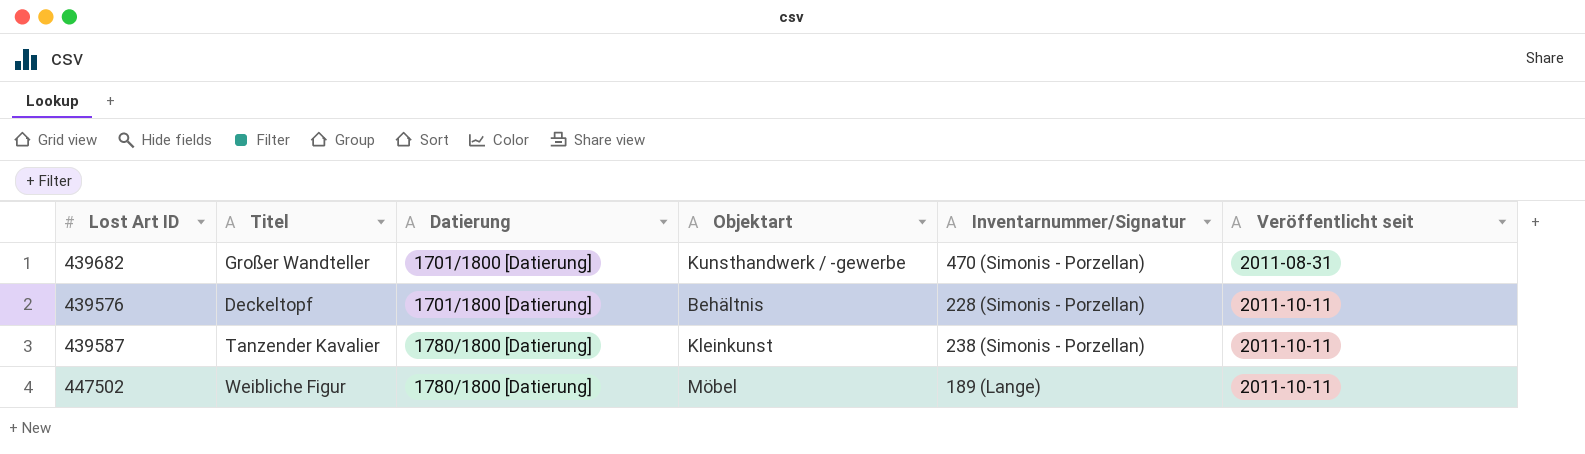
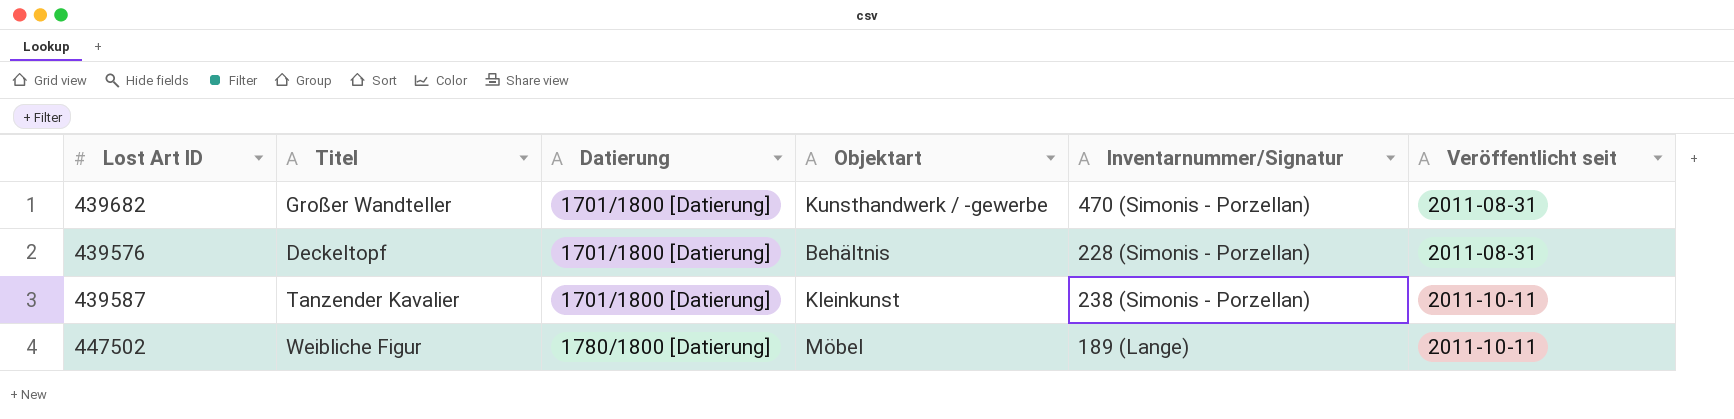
439576 | Veröffentlicht seit: 2011-10-11 -> 2011-08-31
439587 | Datierung: 1780/1800 [Datierung] -> 1701/1800 [Datierung]

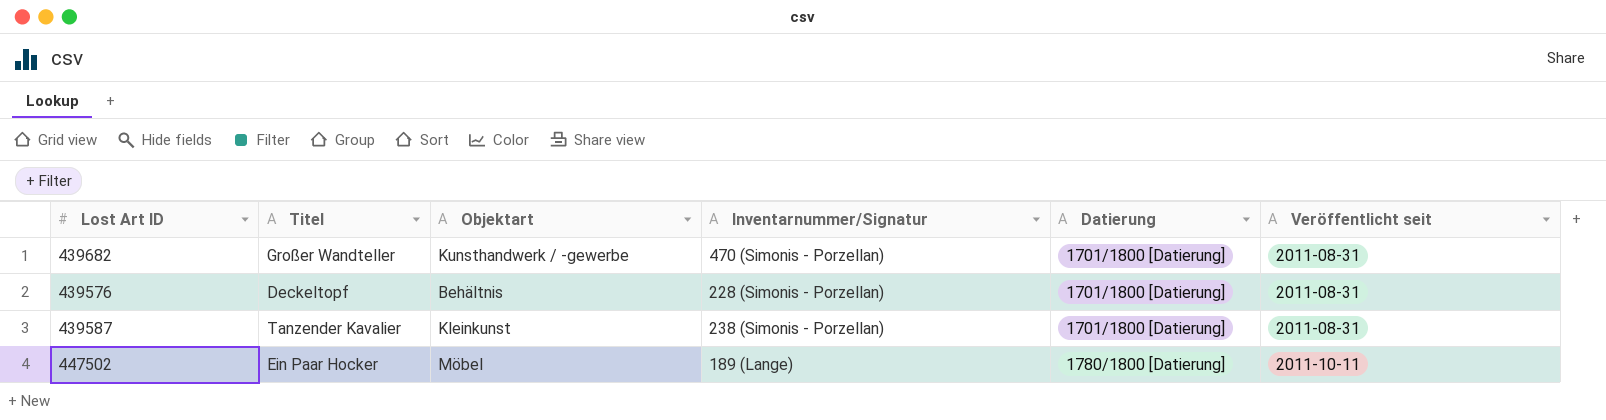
column Datierung | position: 3 -> 5
439587 | Veröffentlicht seit: 2011-10-11 -> 2011-08-31
447502 | Titel: Weibliche Figur -> Ein Paar Hocker

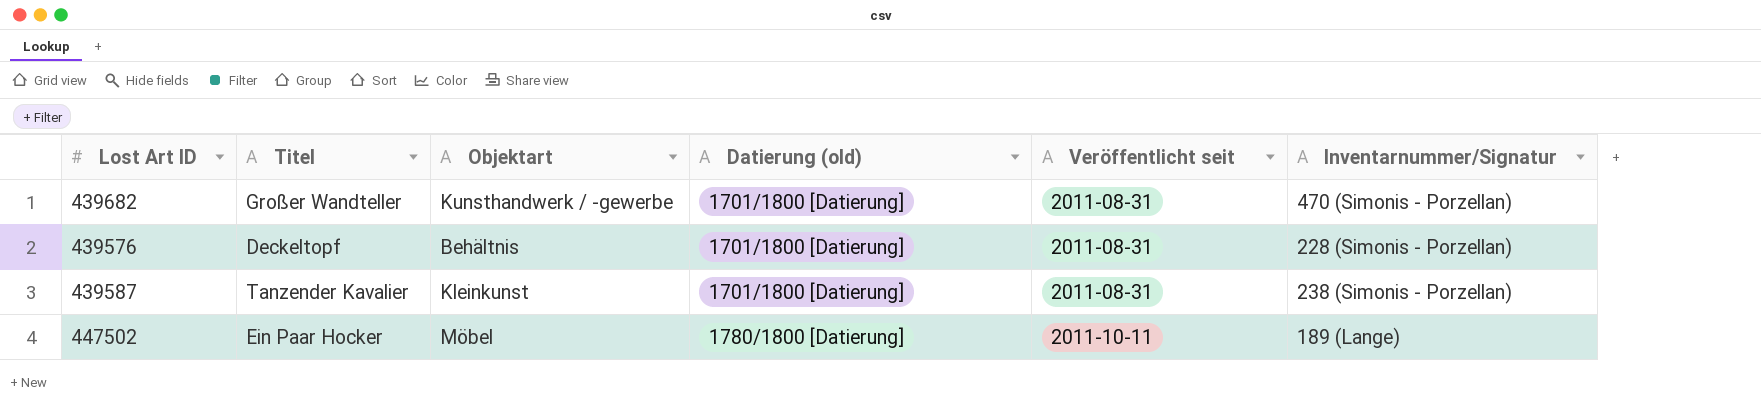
column name: Datierung -> Datierung (old)
column Inventarnummer/Signatur | position: 4 -> 6

